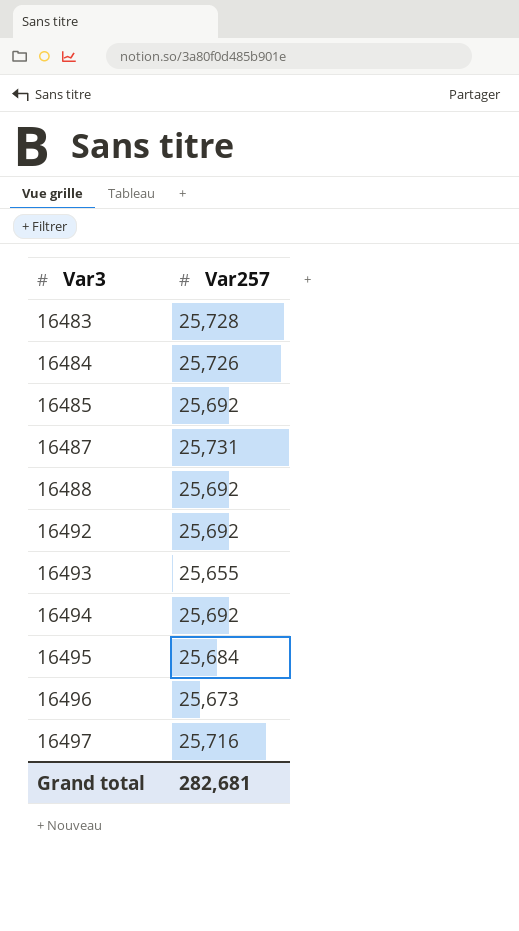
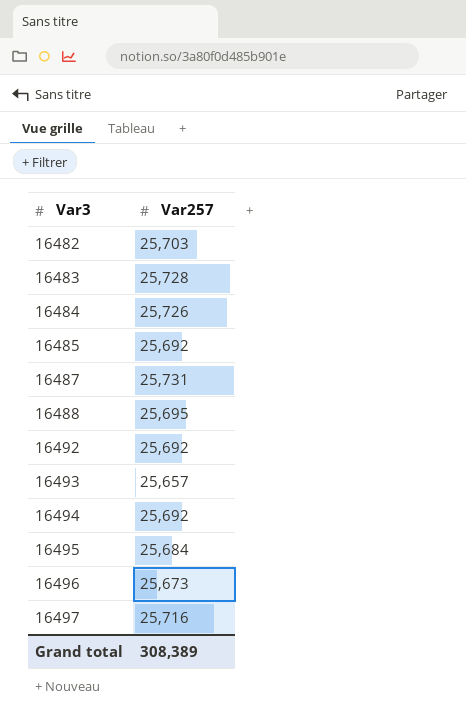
row 16482: none -> 25,703
16488 | Var257: 25,692 -> 25,695
16493 | Var257: 25,655 -> 25,657
Grand total | Var257: 282,681 -> 308,389

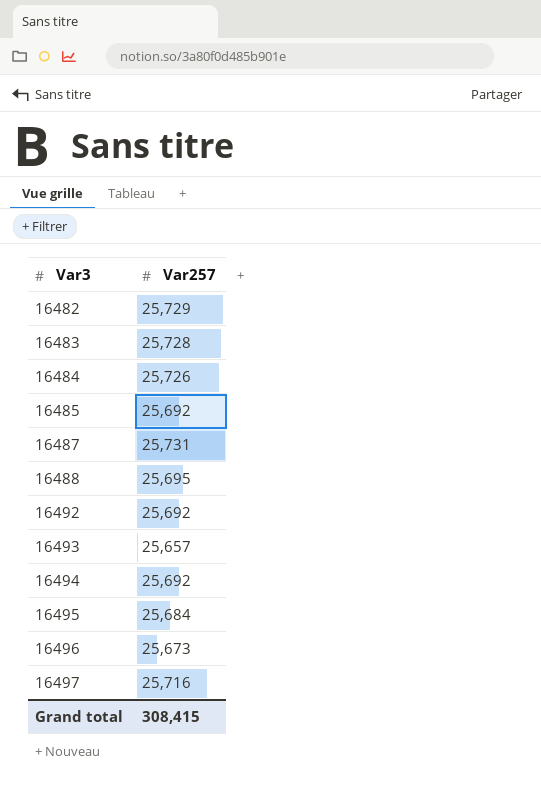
16482 | Var257: 25,703 -> 25,729
Grand total | Var257: 308,389 -> 308,415

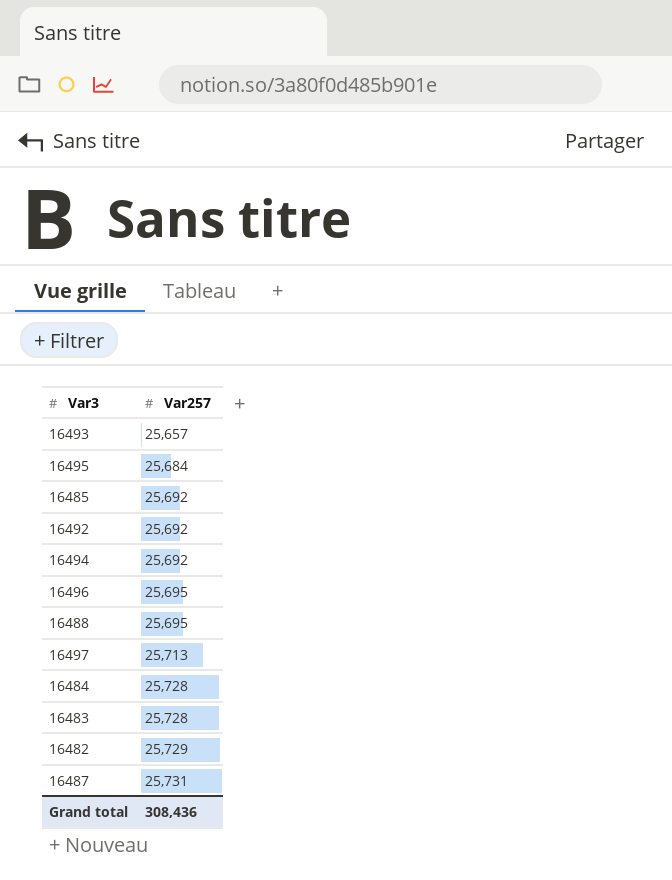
row order: Var3 ascending -> Var257 ascending
16496 | Var257: 25,673 -> 25,695
16497 | Var257: 25,716 -> 25,713
16484 | Var257: 25,726 -> 25,728
Grand total | Var257: 308,415 -> 308,436

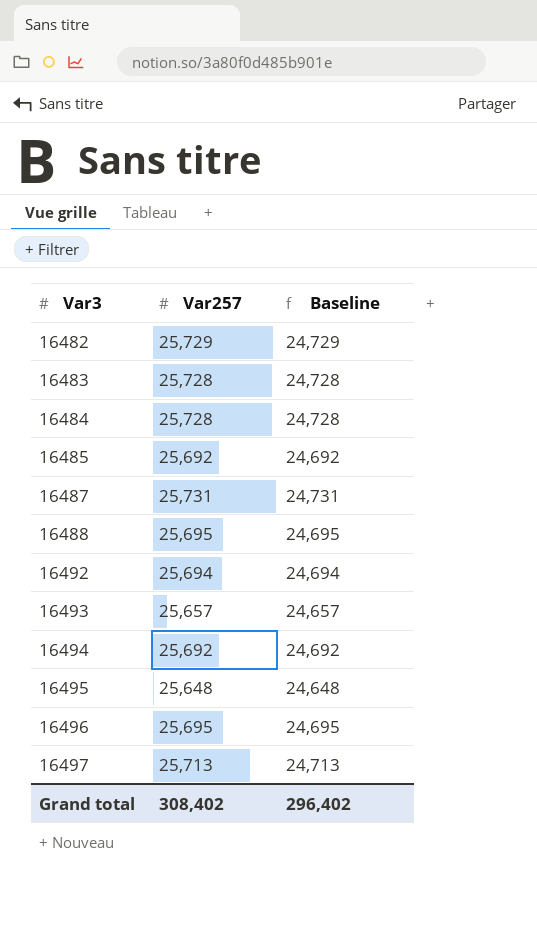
row order: Var257 ascending -> Var3 ascending
column Baseline | formula: none -> [Var257] - 1000
16492 | Var257: 25,692 -> 25,694
16495 | Var257: 25,684 -> 25,648
Grand total | Var257: 308,436 -> 308,402

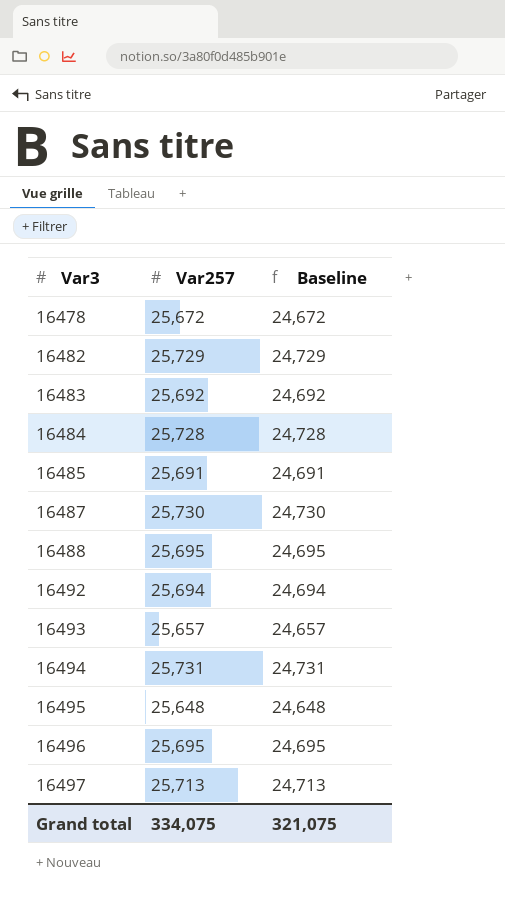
row 16478: none -> 25,672 | 24,672
16483 | Var257: 25,728 -> 25,692
16483 | Baseline: 24,728 -> 24,692
16485 | Var257: 25,692 -> 25,691
16485 | Baseline: 24,692 -> 24,691
16487 | Var257: 25,731 -> 25,730
16487 | Baseline: 24,731 -> 24,730
16494 | Var257: 25,692 -> 25,731
16494 | Baseline: 24,692 -> 24,731
Grand total | Var257: 308,402 -> 334,075
Grand total | Baseline: 296,402 -> 321,075

